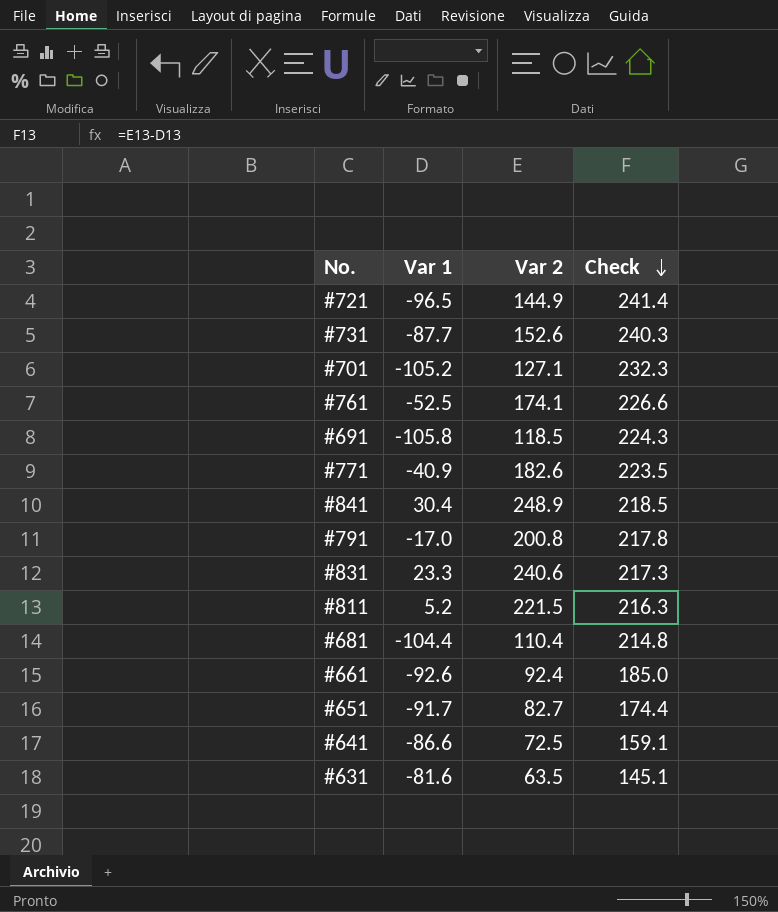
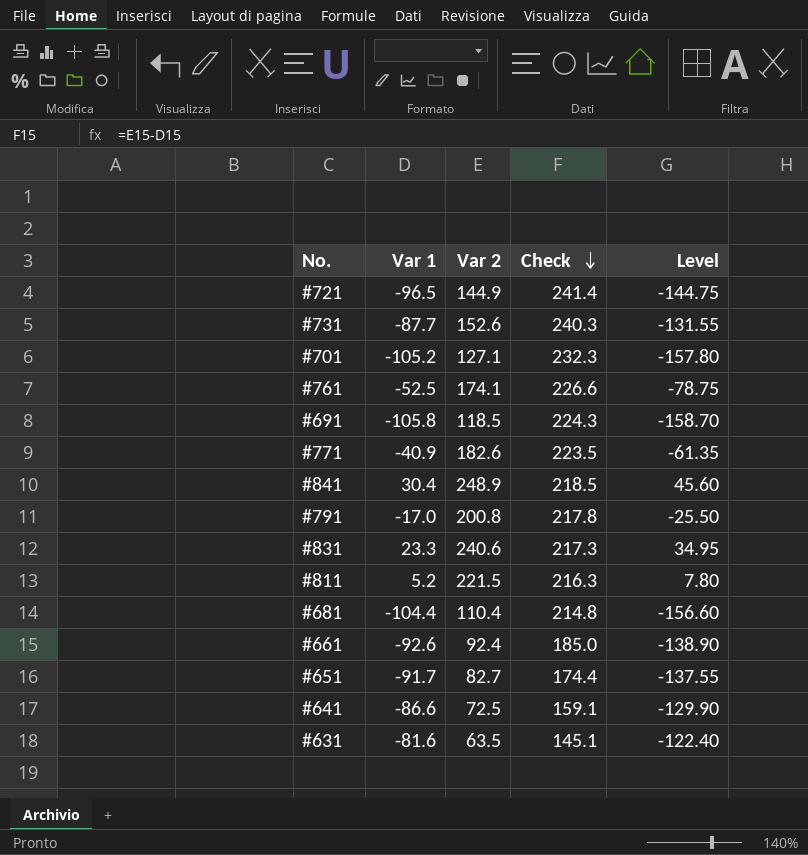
column Level | formula: none -> [Var 1] * 1.5

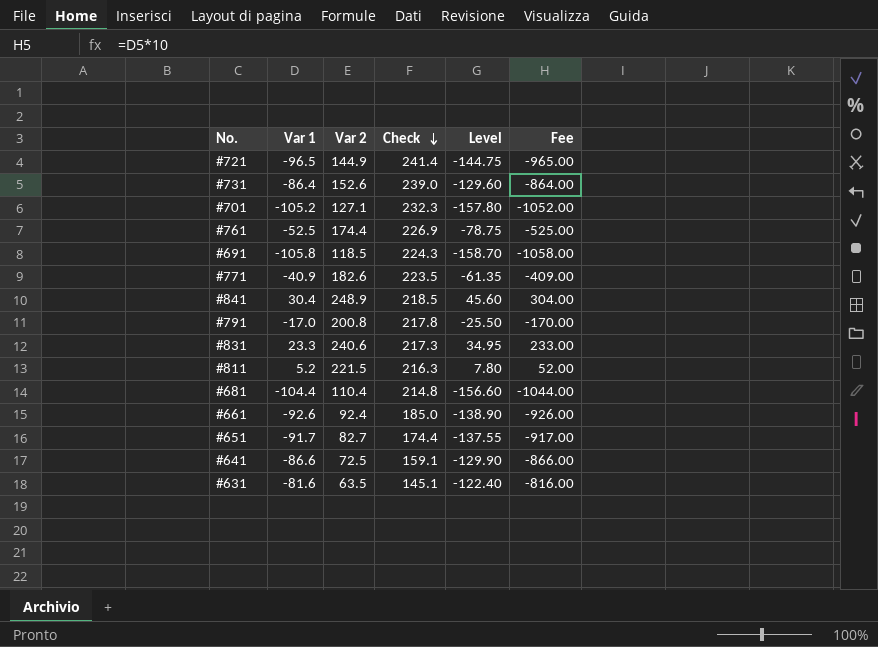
column Fee | formula: none -> [Var 1] * 10
#731 | Var 1: -87.7 -> -86.4
#731 | Check: 240.3 -> 239.0
#731 | Level: -131.55 -> -129.60
#761 | Var 2: 174.1 -> 174.4
#761 | Check: 226.6 -> 226.9

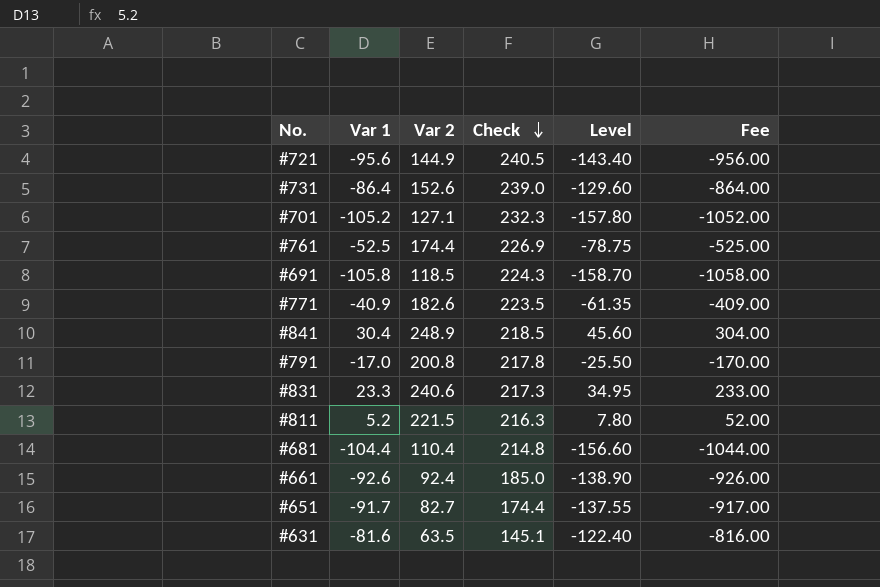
row #641: -86.6 | 72.5 | 159.1 | -129.90 | -866.00 -> none
#721 | Var 1: -96.5 -> -95.6
#721 | Check: 241.4 -> 240.5
#721 | Level: -144.75 -> -143.40
#721 | Fee: -965.00 -> -956.00

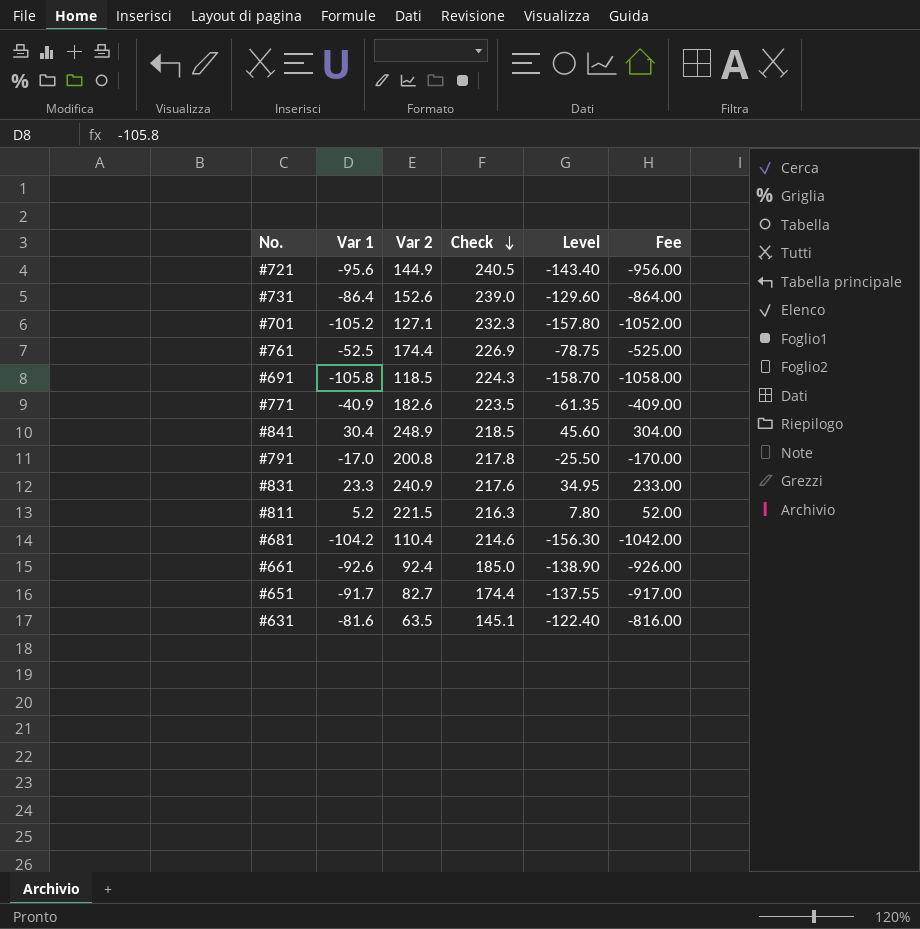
#831 | Var 2: 240.6 -> 240.9
#831 | Check: 217.3 -> 217.6
#681 | Var 1: -104.4 -> -104.2
#681 | Check: 214.8 -> 214.6
#681 | Level: -156.60 -> -156.30
#681 | Fee: -1044.00 -> -1042.00

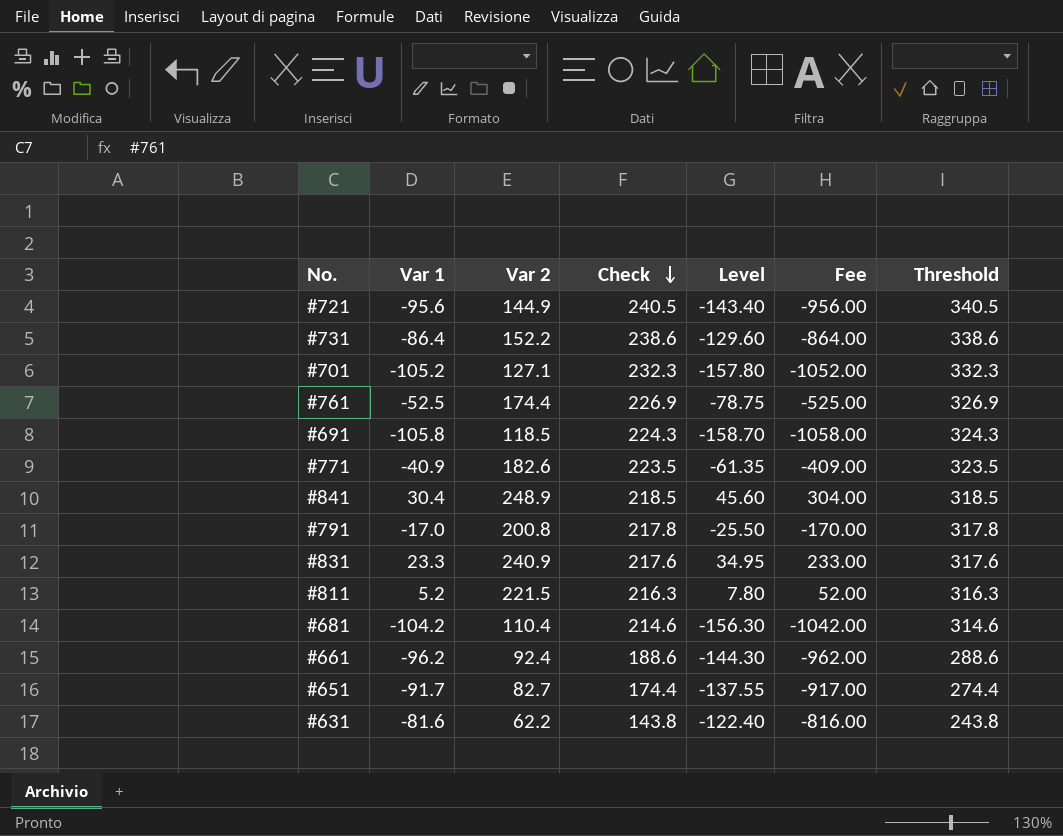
column Threshold | formula: none -> [Check] + 100
#731 | Var 2: 152.6 -> 152.2
#731 | Check: 239.0 -> 238.6
#661 | Var 1: -92.6 -> -96.2
#661 | Check: 185.0 -> 188.6
#661 | Level: -138.90 -> -144.30
#661 | Fee: -926.00 -> -962.00
#631 | Var 2: 63.5 -> 62.2
#631 | Check: 145.1 -> 143.8

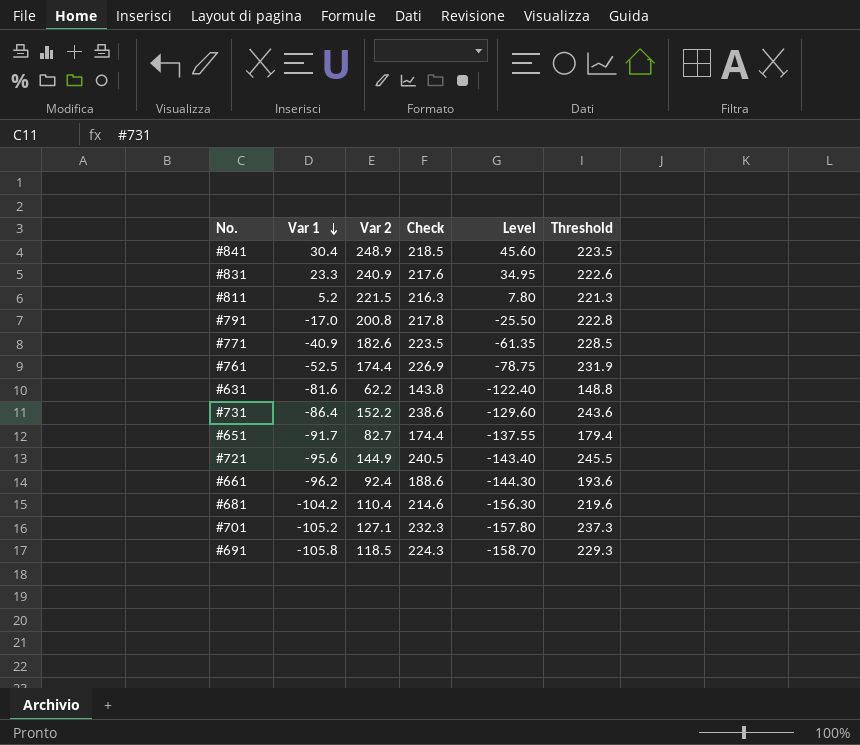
row order: Check descending -> Var 1 descending
column Fee | formula: [Var 1] * 10 -> none
column Threshold | formula: [Check] + 100 -> [Check] + 5

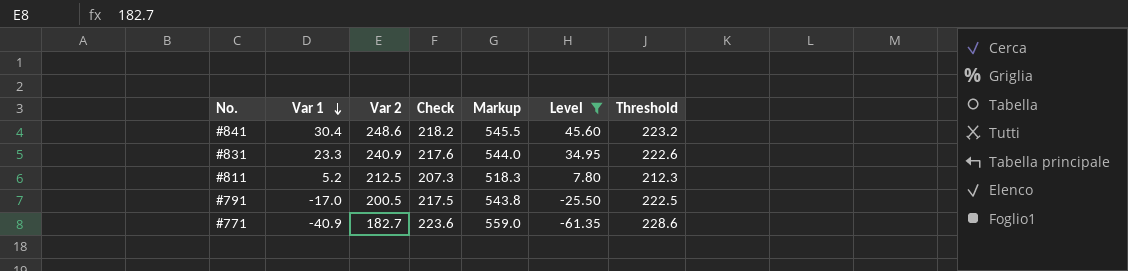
filter: none -> Level >= -61.35
column Markup | formula: none -> [Check] * 2.5
#841 | Var 2: 248.9 -> 248.6
#841 | Check: 218.5 -> 218.2
#841 | Threshold: 223.5 -> 223.2
#811 | Var 2: 221.5 -> 212.5
#811 | Check: 216.3 -> 207.3
#811 | Threshold: 221.3 -> 212.3
#791 | Var 2: 200.8 -> 200.5
#791 | Check: 217.8 -> 217.5
#791 | Threshold: 222.8 -> 222.5
#771 | Var 2: 182.6 -> 182.7
#771 | Check: 223.5 -> 223.6
#771 | Threshold: 228.5 -> 228.6

